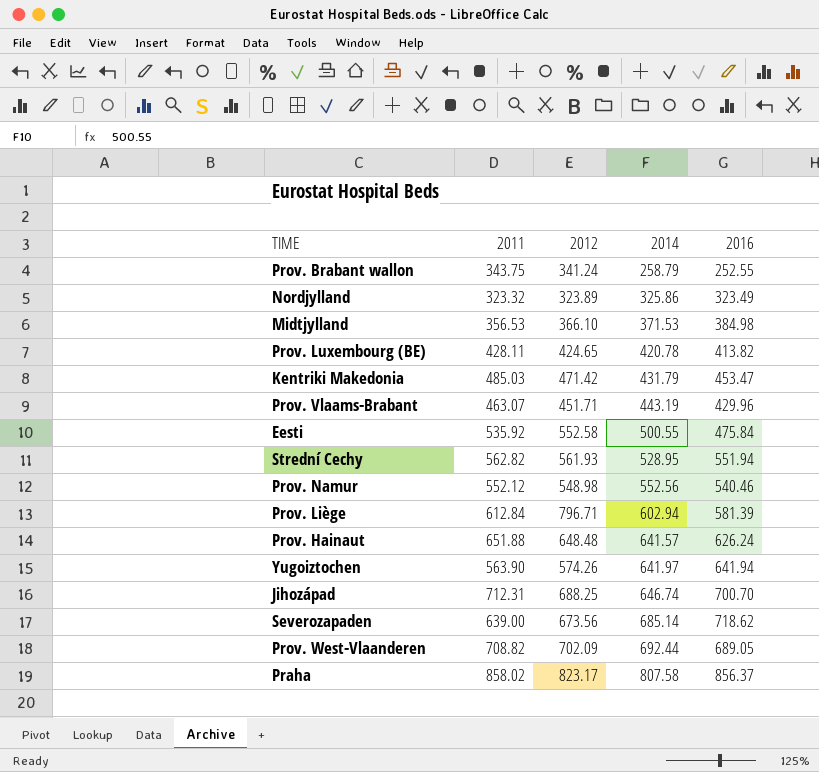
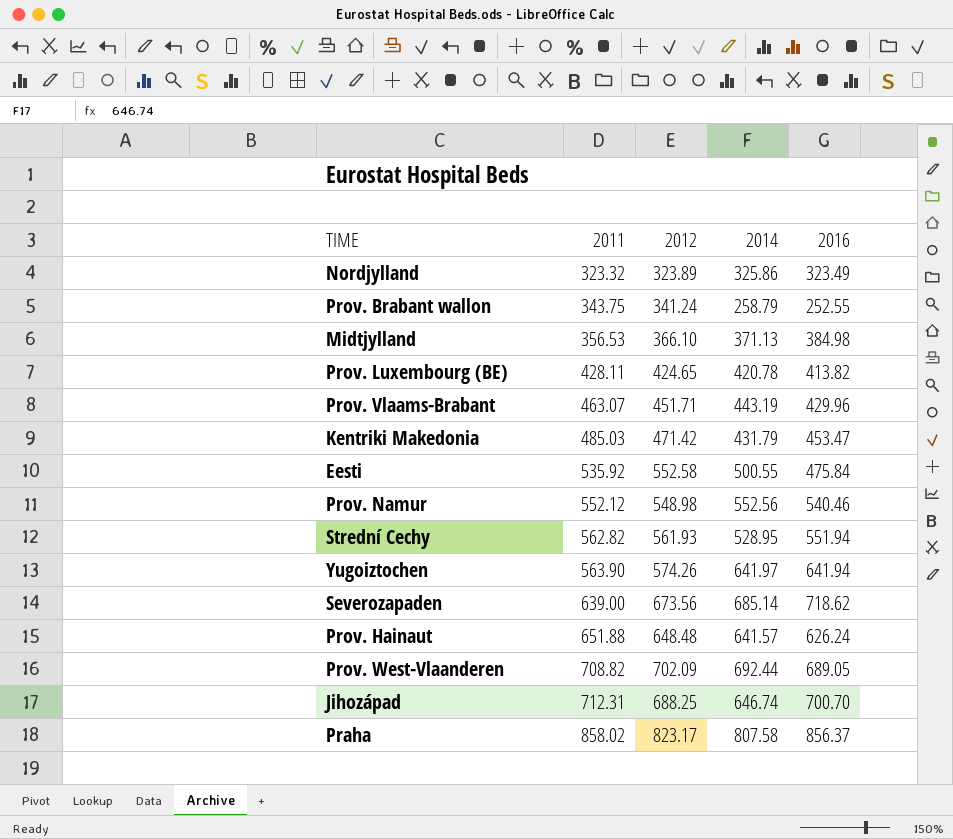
row order: 2014 ascending -> 2011 ascending
row Prov. Liège: 612.84 | 796.71 | 602.94 | 581.39 -> none
Midtjylland | 2014: 371.53 -> 371.13

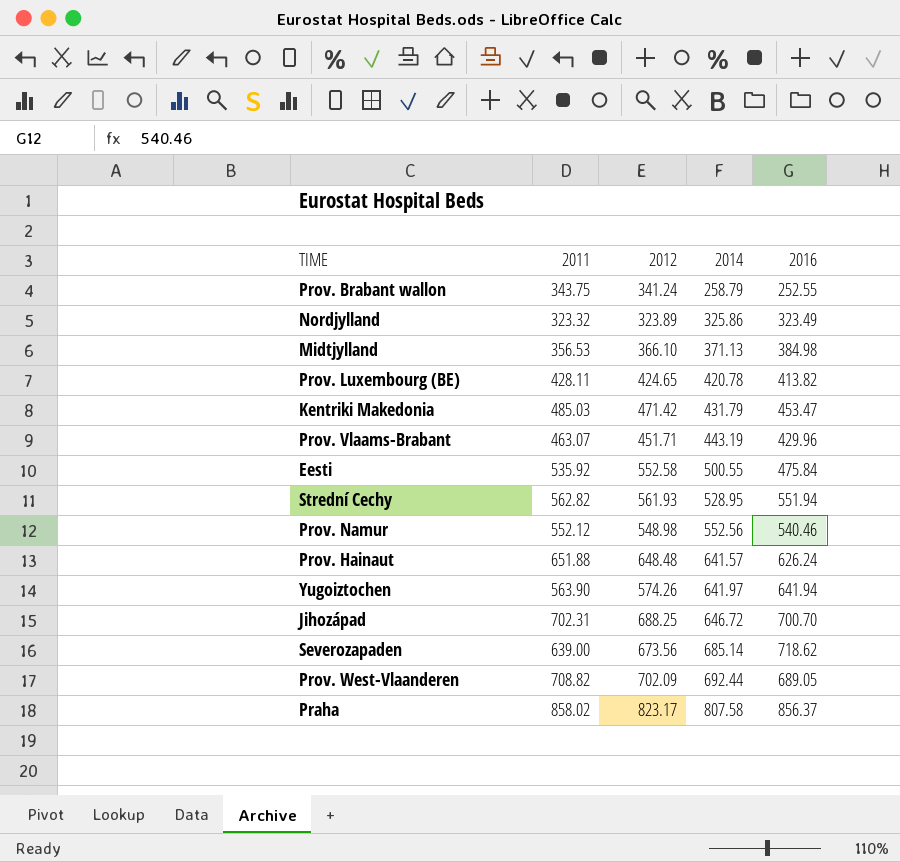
row order: 2011 ascending -> 2014 ascending
Jihozápad | 2011: 712.31 -> 702.31
Jihozápad | 2014: 646.74 -> 646.72

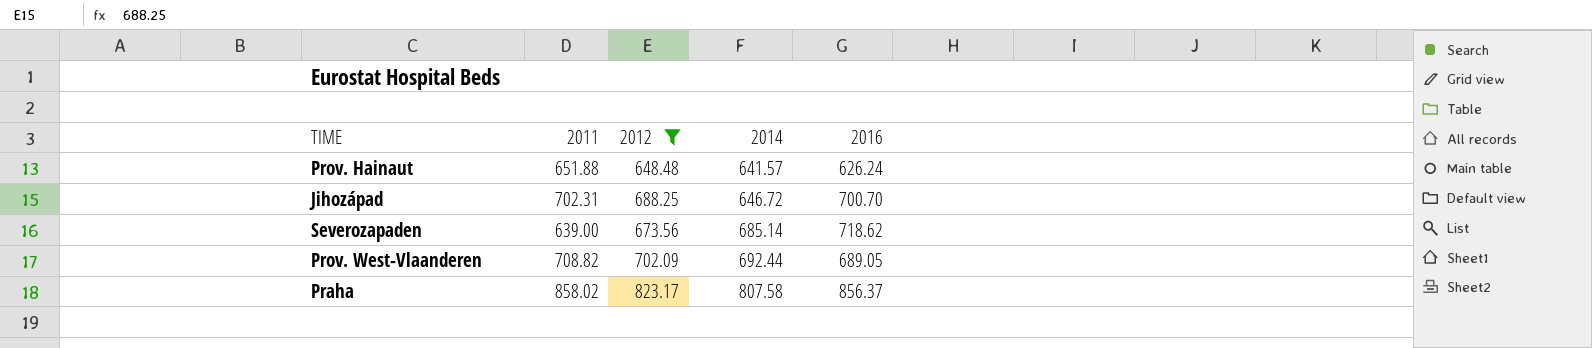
filter: none -> 2012 >= 648.48

